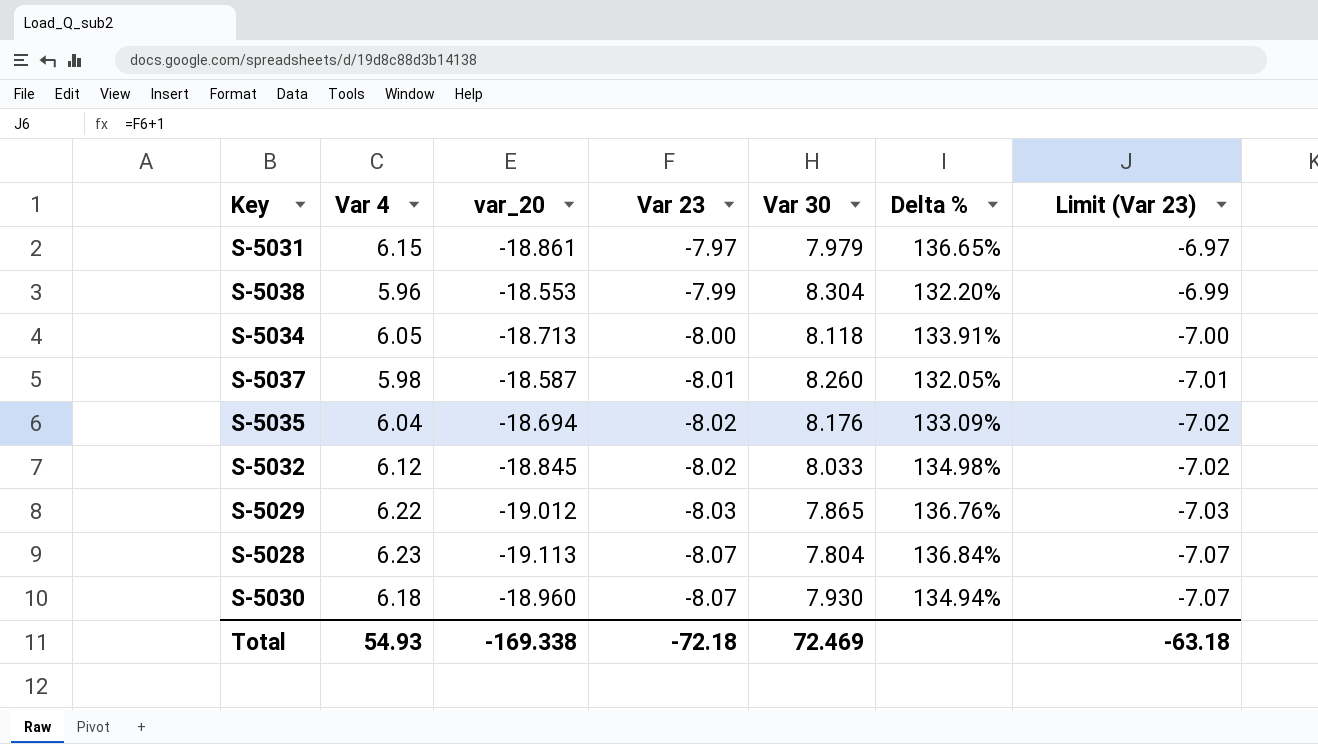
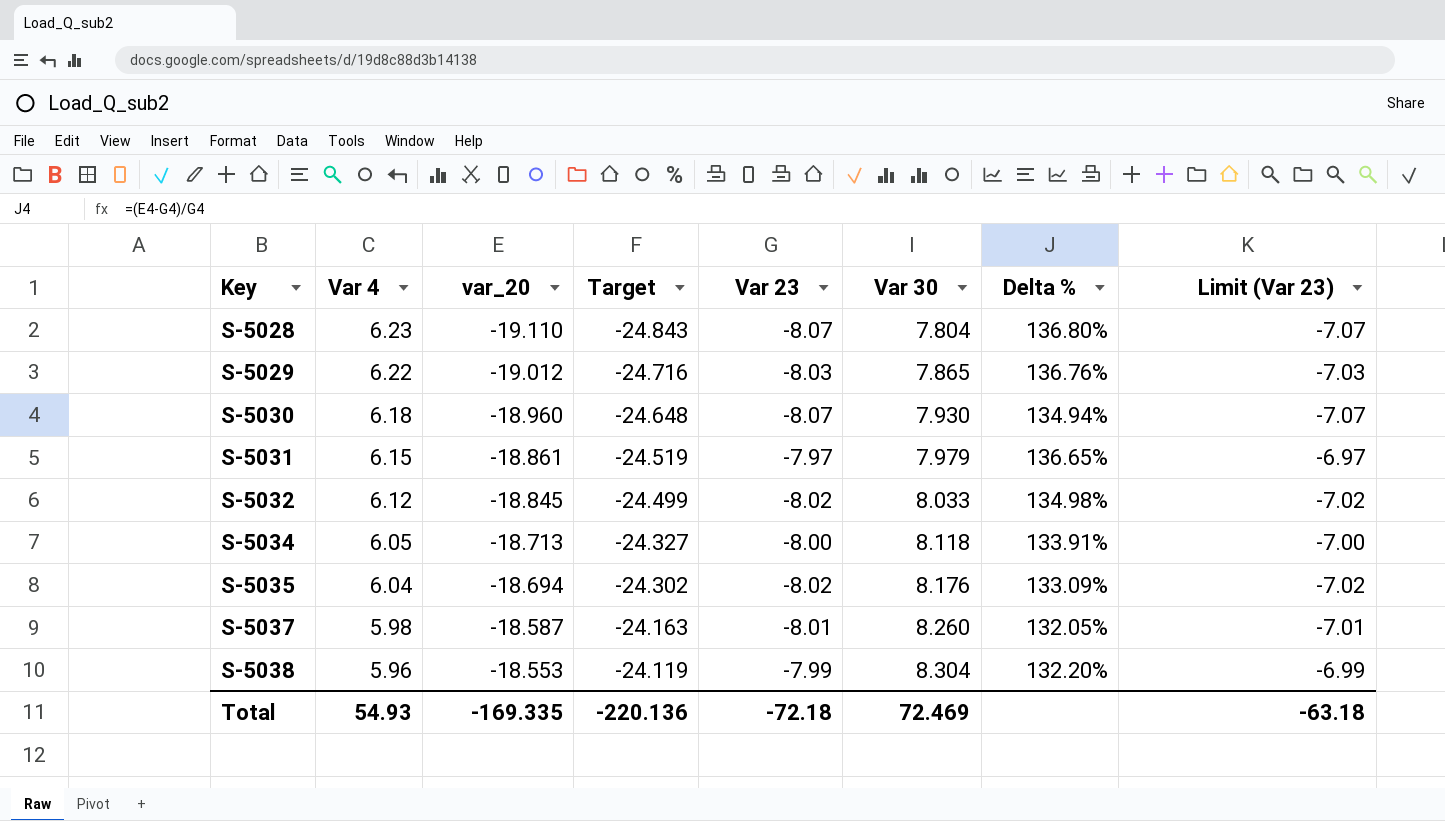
row order: Var 23 descending -> Key ascending
column Target | formula: none -> [var_20] * 1.3
S-5028 | var_20: -19.113 -> -19.110
S-5028 | Delta %: 136.84% -> 136.80%
Total | var_20: -169.338 -> -169.335

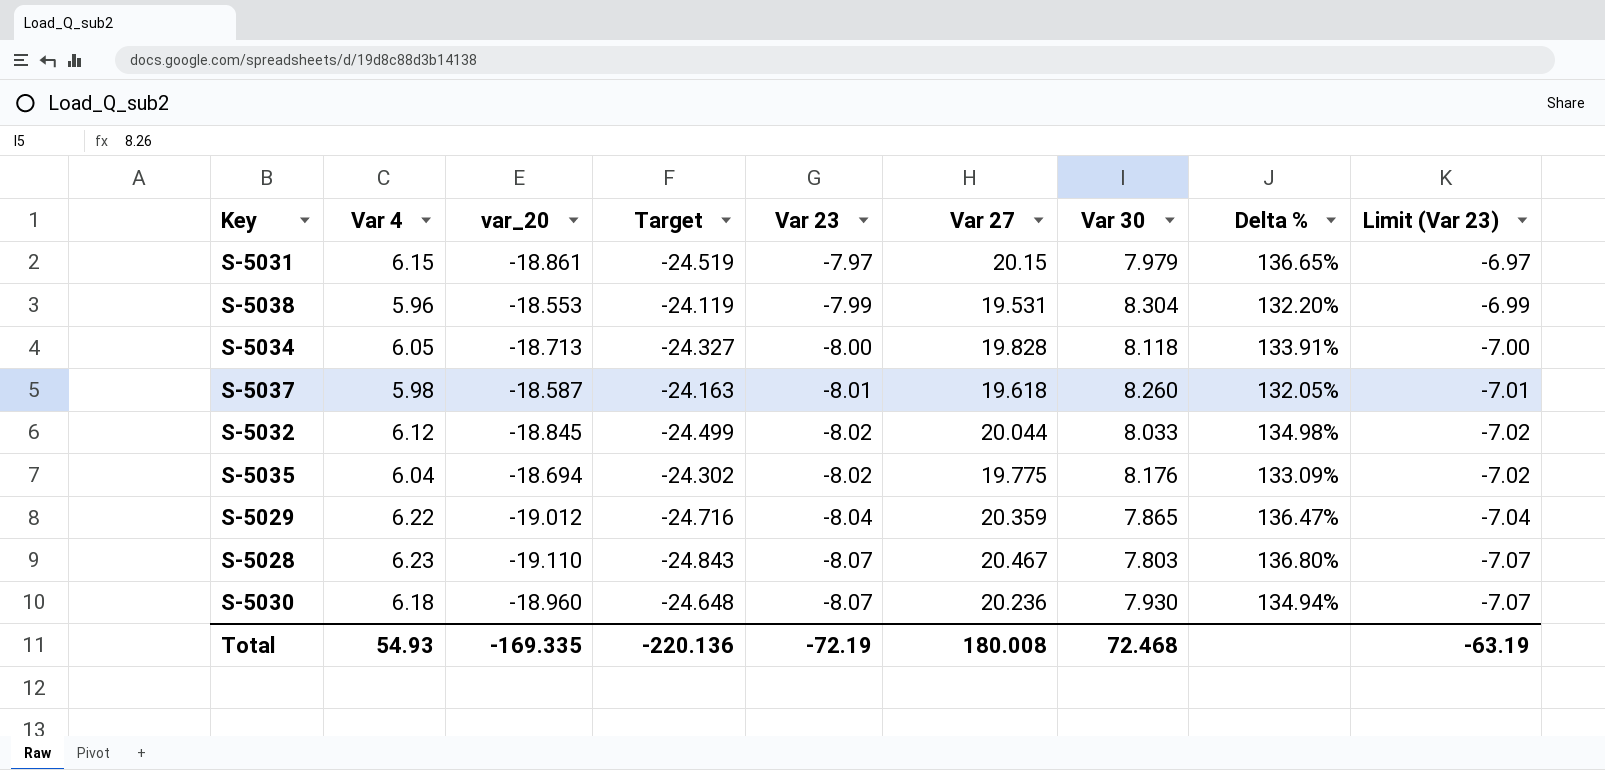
row order: Key ascending -> Var 23 descending
column Var 27 | position: none -> 6
S-5029 | Var 23: -8.03 -> -8.04
S-5029 | Delta %: 136.76% -> 136.47%
S-5029 | Limit (Var 23): -7.03 -> -7.04
S-5028 | Var 30: 7.804 -> 7.803
Total | Var 23: -72.18 -> -72.19
Total | Var 30: 72.469 -> 72.468
Total | Limit (Var 23): -63.18 -> -63.19

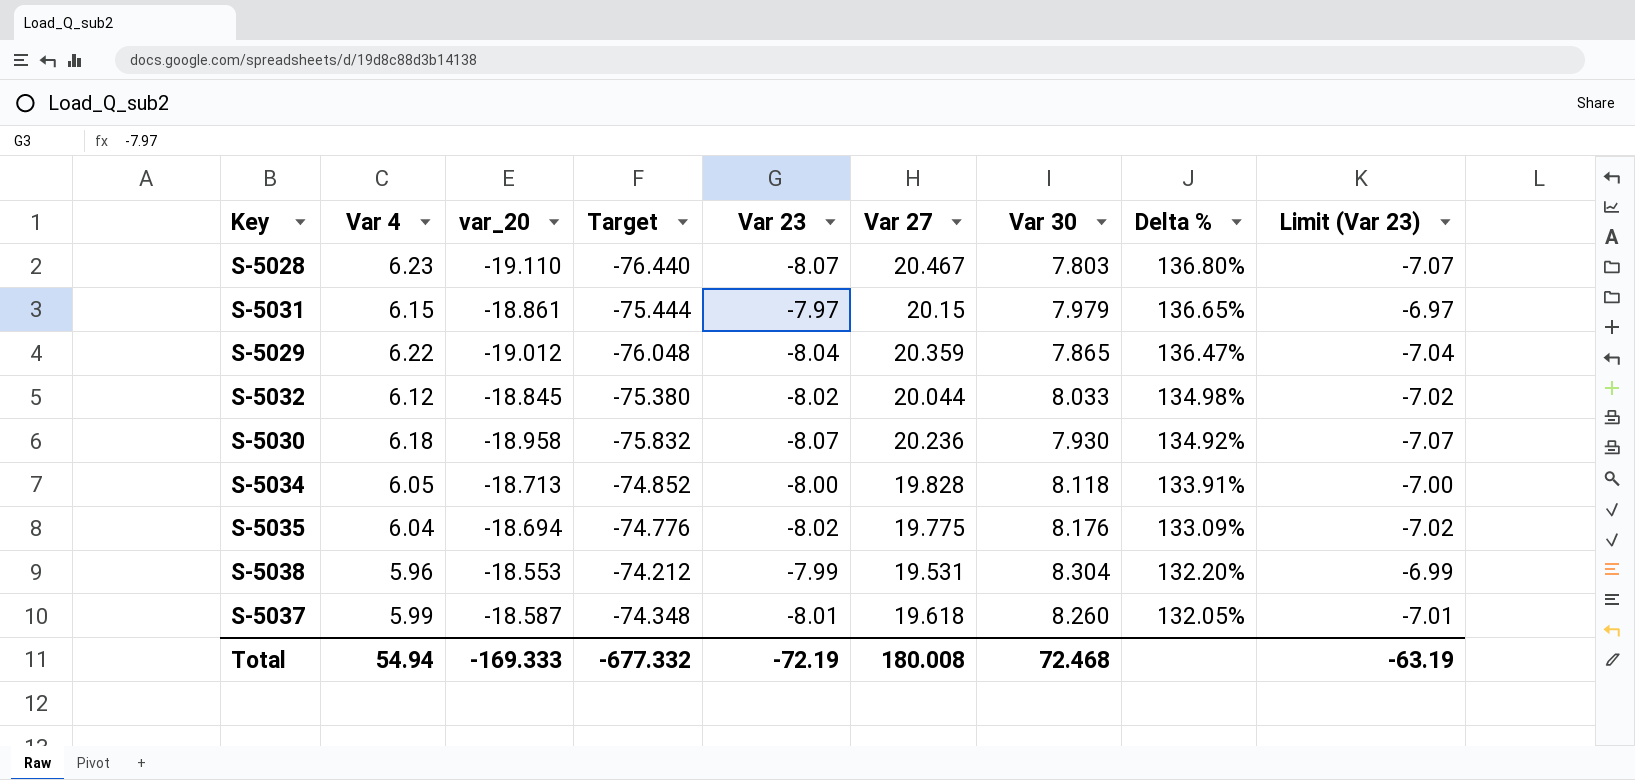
row order: Var 23 descending -> Delta % descending
column Target | formula: [var_20] * 1.3 -> [var_20] * 4
S-5030 | var_20: -18.960 -> -18.958
S-5030 | Delta %: 134.94% -> 134.92%
S-5037 | Var 4: 5.98 -> 5.99
Total | Var 4: 54.93 -> 54.94
Total | var_20: -169.335 -> -169.333
Total | Target: -220.136 -> -677.332

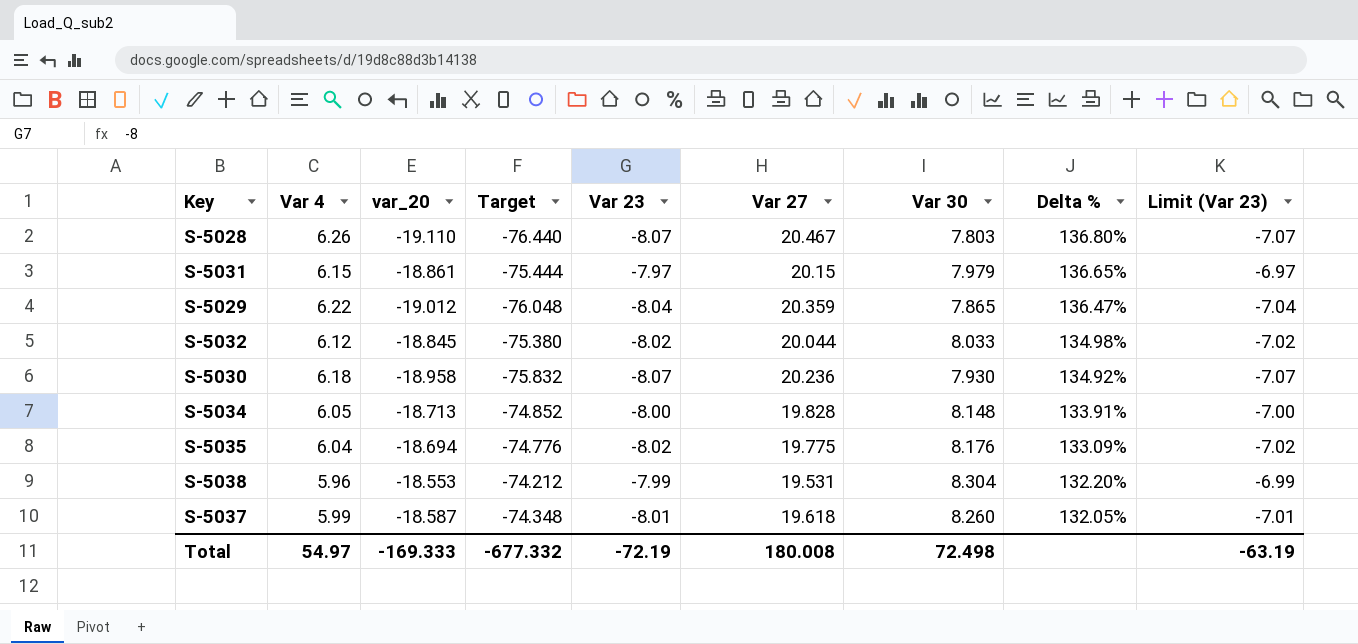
S-5028 | Var 4: 6.23 -> 6.26
S-5034 | Var 30: 8.118 -> 8.148
Total | Var 4: 54.94 -> 54.97
Total | Var 30: 72.468 -> 72.498

